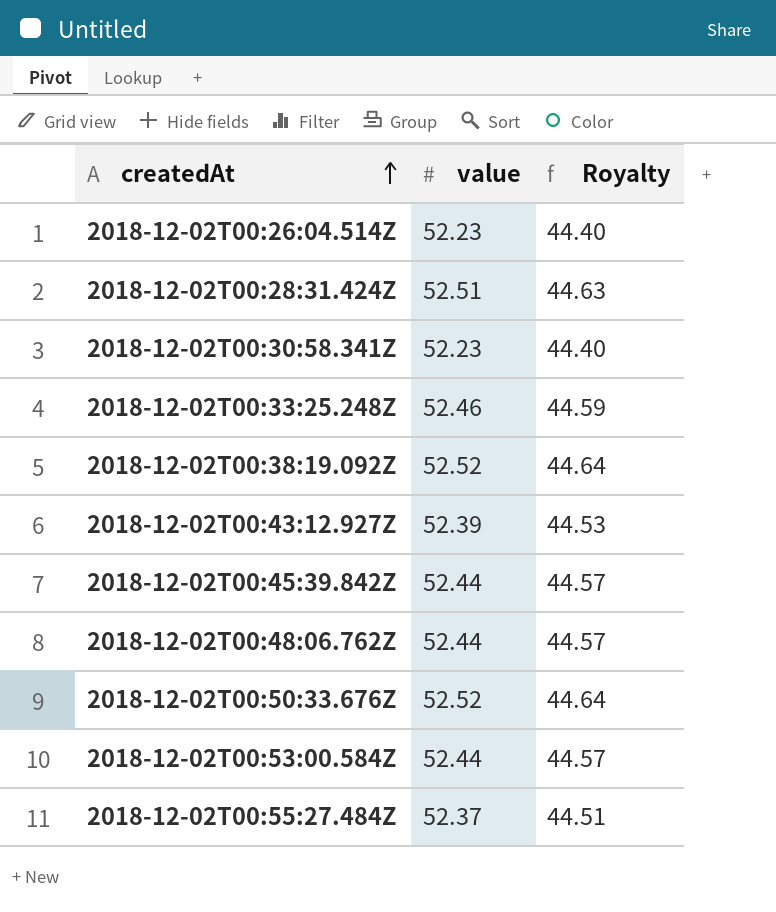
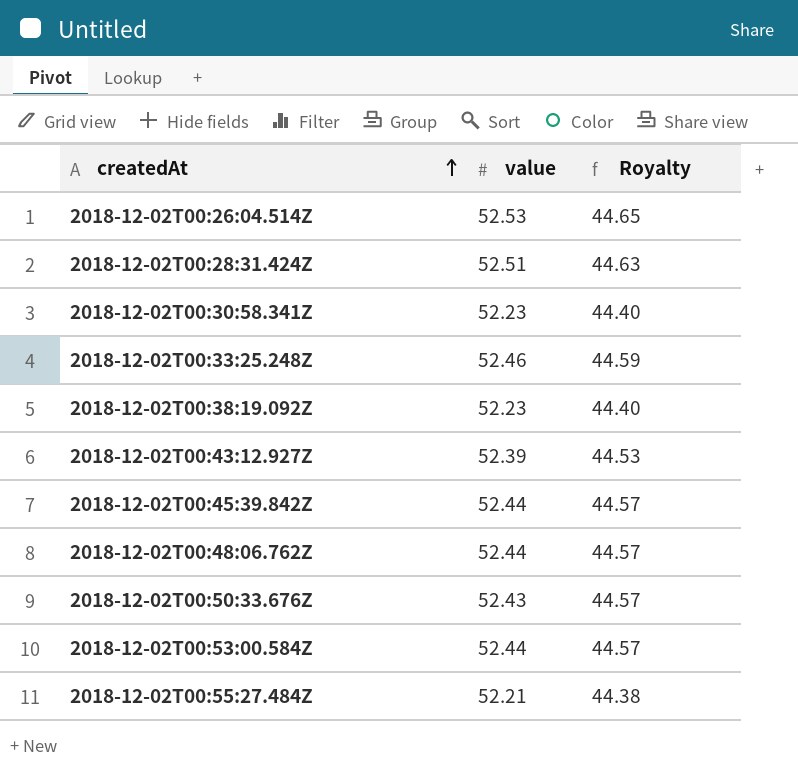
2018-12-02T00:26:04.514Z | value: 52.23 -> 52.53
2018-12-02T00:26:04.514Z | Royalty: 44.40 -> 44.65
2018-12-02T00:38:19.092Z | value: 52.52 -> 52.23
2018-12-02T00:38:19.092Z | Royalty: 44.64 -> 44.40
2018-12-02T00:50:33.676Z | value: 52.52 -> 52.43
2018-12-02T00:50:33.676Z | Royalty: 44.64 -> 44.57
2018-12-02T00:55:27.484Z | value: 52.37 -> 52.21
2018-12-02T00:55:27.484Z | Royalty: 44.51 -> 44.38

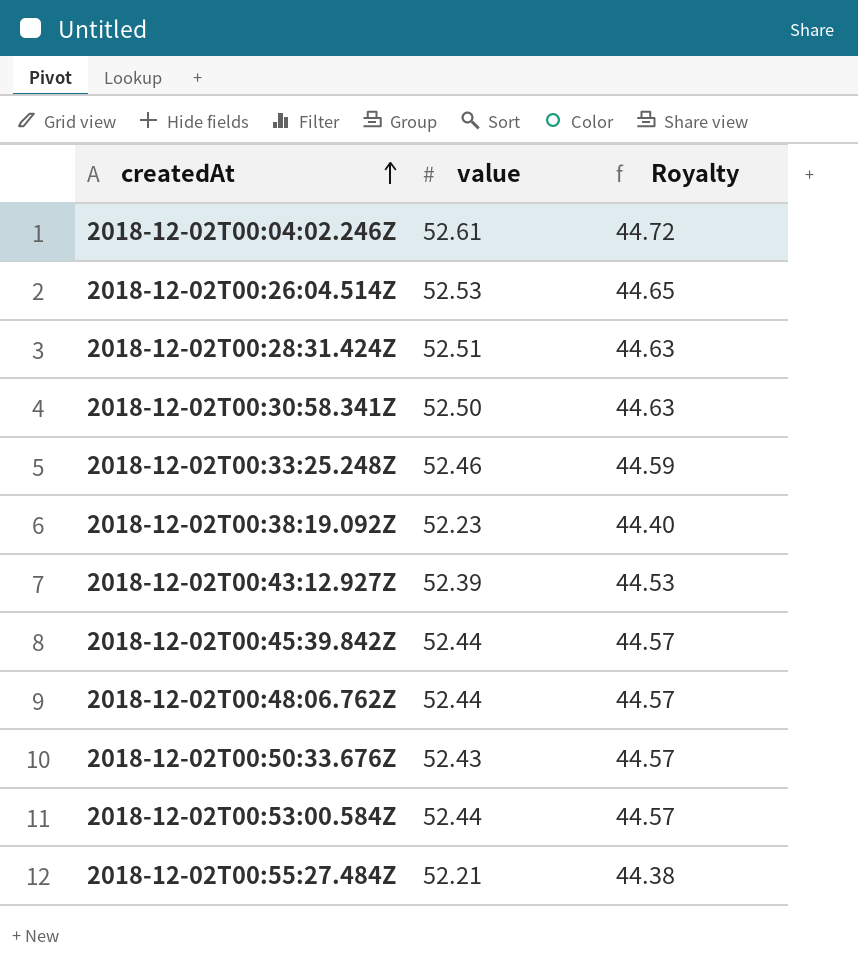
row 2018-12-02T00:04:02.246Z: none -> 52.61 | 44.72
2018-12-02T00:30:58.341Z | value: 52.23 -> 52.50
2018-12-02T00:30:58.341Z | Royalty: 44.40 -> 44.63

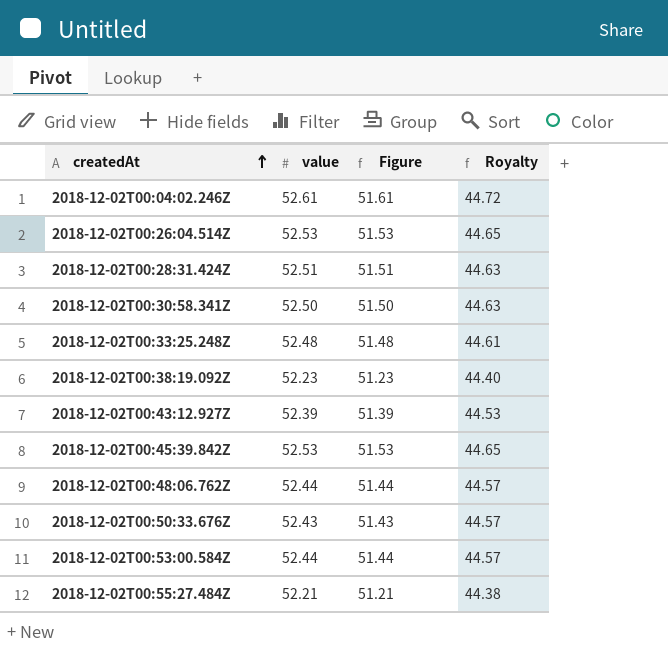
column Figure | formula: none -> [value] - 1
2018-12-02T00:33:25.248Z | value: 52.46 -> 52.48
2018-12-02T00:33:25.248Z | Royalty: 44.59 -> 44.61
2018-12-02T00:45:39.842Z | value: 52.44 -> 52.53
2018-12-02T00:45:39.842Z | Royalty: 44.57 -> 44.65

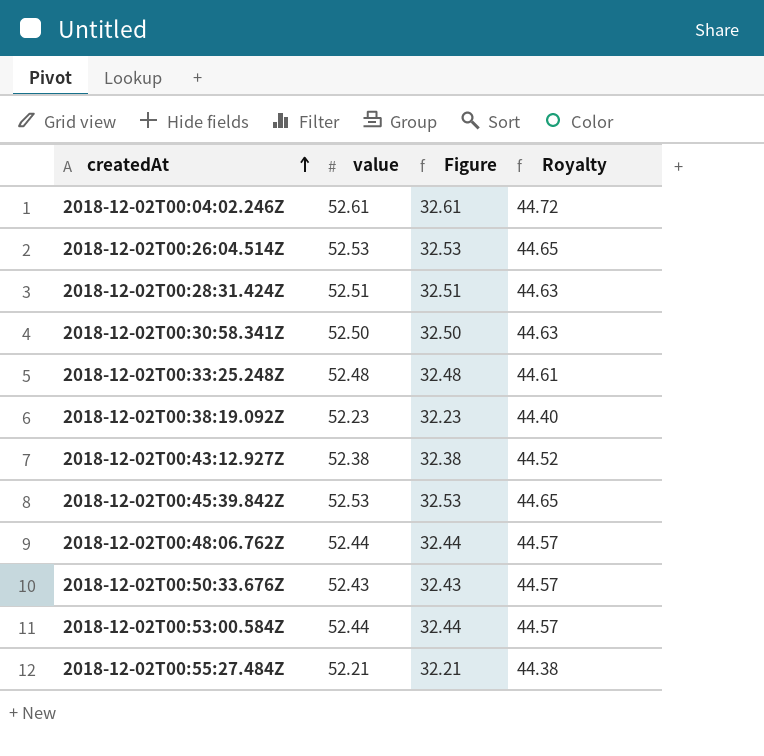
column Figure | formula: [value] - 1 -> [value] - 20
2018-12-02T00:43:12.927Z | value: 52.39 -> 52.38
2018-12-02T00:43:12.927Z | Royalty: 44.53 -> 44.52

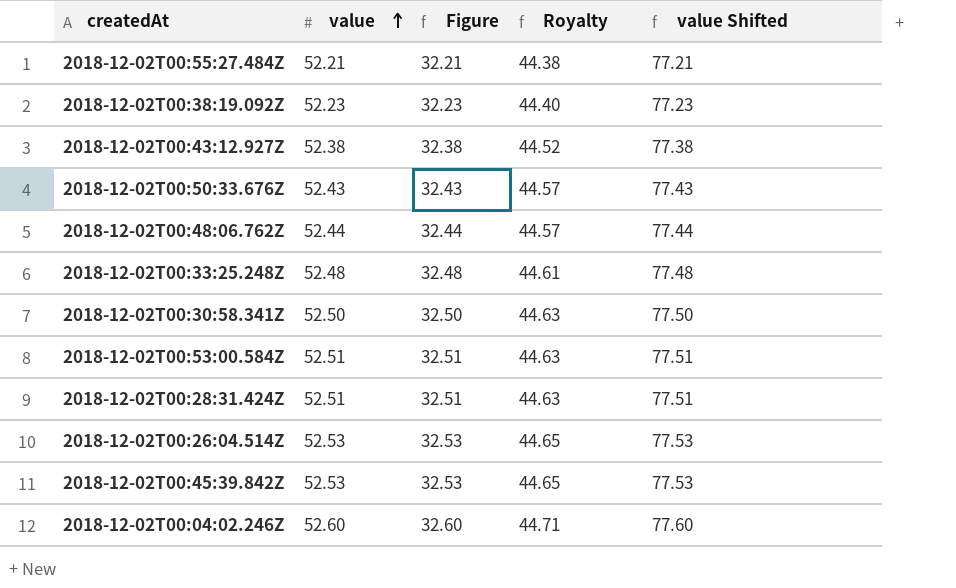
row order: createdAt ascending -> value ascending
column value Shifted | formula: none -> [value] + 25
2018-12-02T00:53:00.584Z | value: 52.44 -> 52.51
2018-12-02T00:53:00.584Z | Figure: 32.44 -> 32.51
2018-12-02T00:53:00.584Z | Royalty: 44.57 -> 44.63
2018-12-02T00:04:02.246Z | value: 52.61 -> 52.60
2018-12-02T00:04:02.246Z | Figure: 32.61 -> 32.60
2018-12-02T00:04:02.246Z | Royalty: 44.72 -> 44.71

